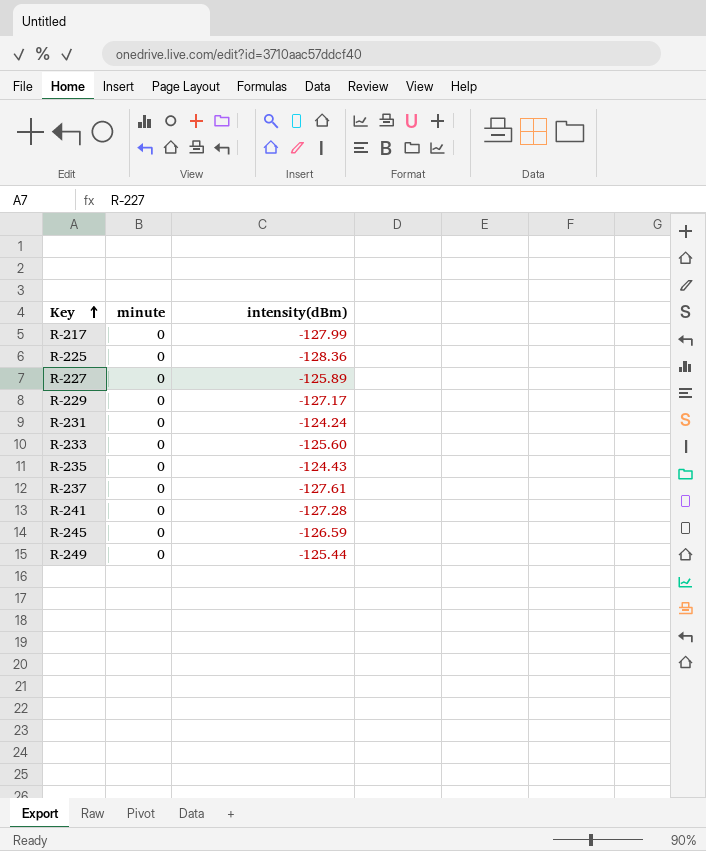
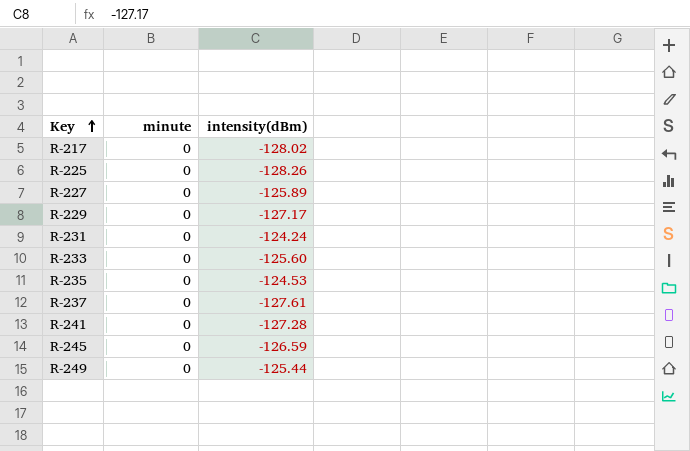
R-217 | intensity(dBm): -127.99 -> -128.02
R-225 | intensity(dBm): -128.36 -> -128.26
R-235 | intensity(dBm): -124.43 -> -124.53

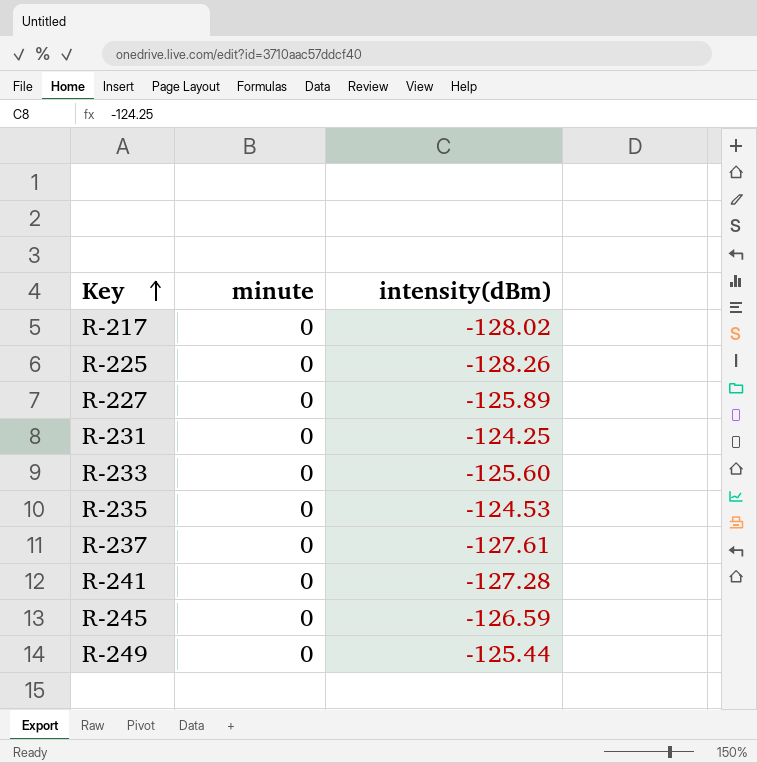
row R-229: 0 | -127.17 -> none
R-231 | intensity(dBm): -124.24 -> -124.25

